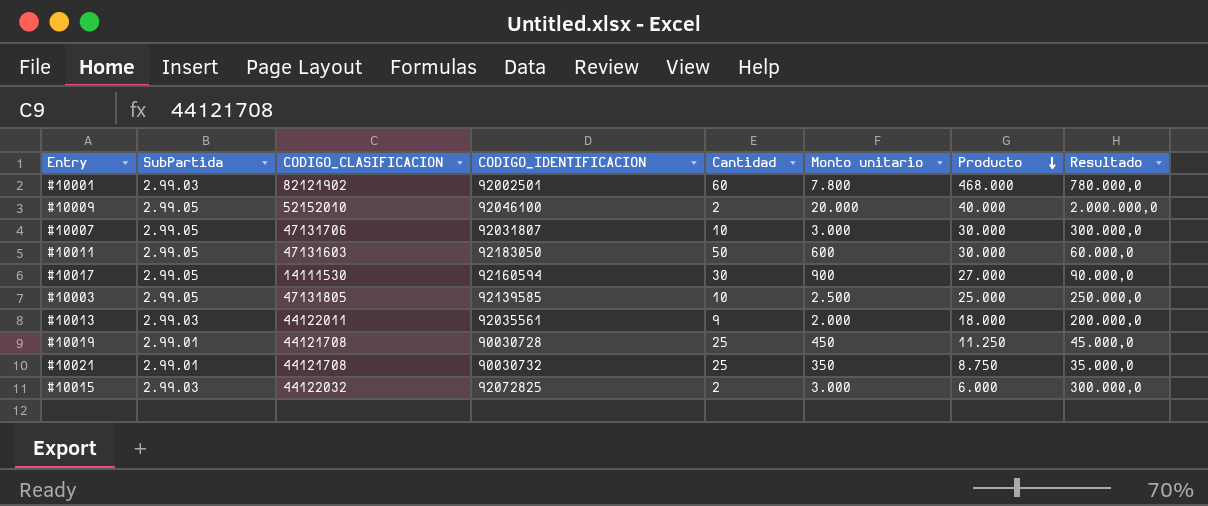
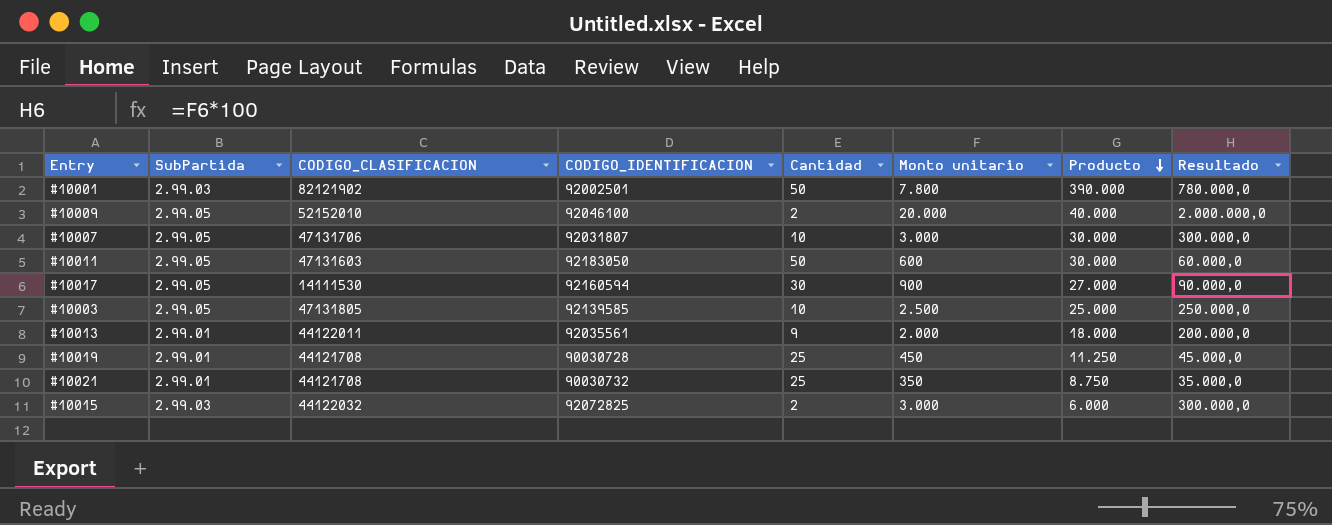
#10001 | Cantidad: 60 -> 50
#10001 | Producto: 468.000 -> 390.000
#10013 | SubPartida: 2.99.03 -> 2.99.01

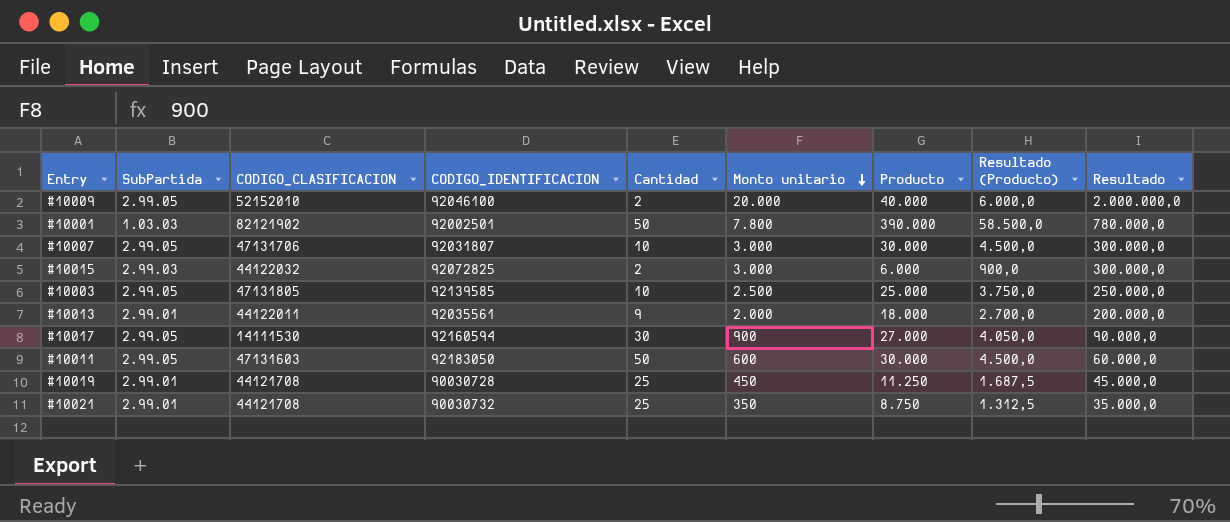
row order: Producto descending -> Monto unitario descending
column Resultado (Producto) | formula: none -> [Producto] * 0,15
#10001 | SubPartida: 2.99.03 -> 1.03.03

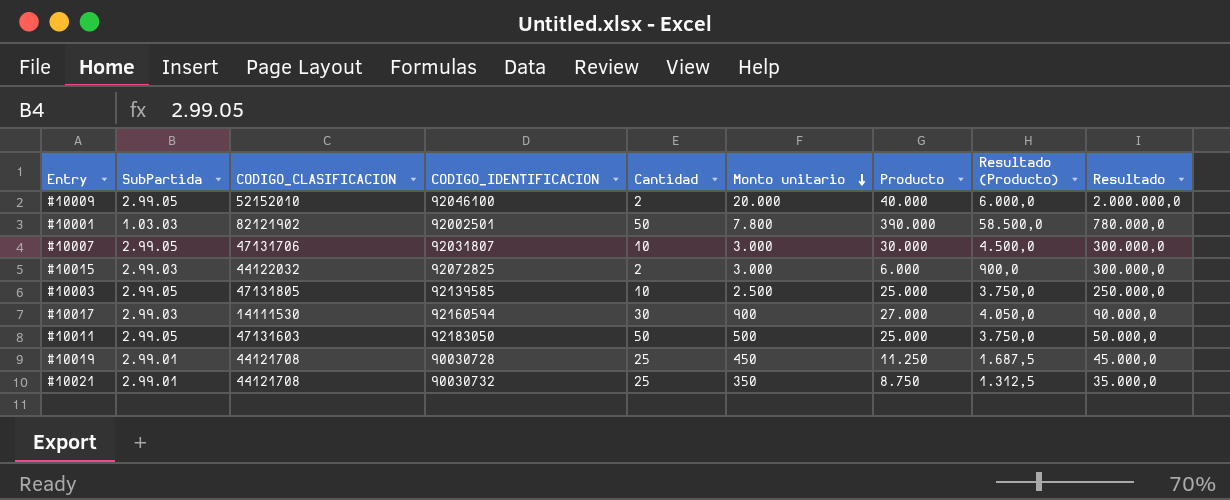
row #10013: 2.99.01 | 44122011 | 92035561 | 9 | 2.000 | 18.000 | 2.700,0 | 200.000,0 -> none
#10017 | SubPartida: 2.99.05 -> 2.99.03
#10011 | Monto unitario: 600 -> 500
#10011 | Producto: 30.000 -> 25.000
#10011 | Resultado (Producto): 4.500,0 -> 3.750,0
#10011 | Resultado: 60.000,0 -> 50.000,0

